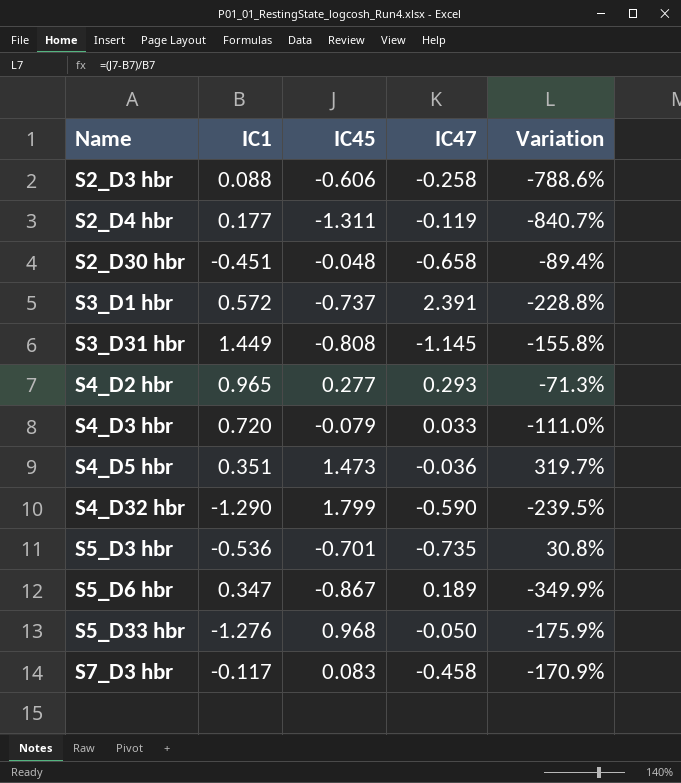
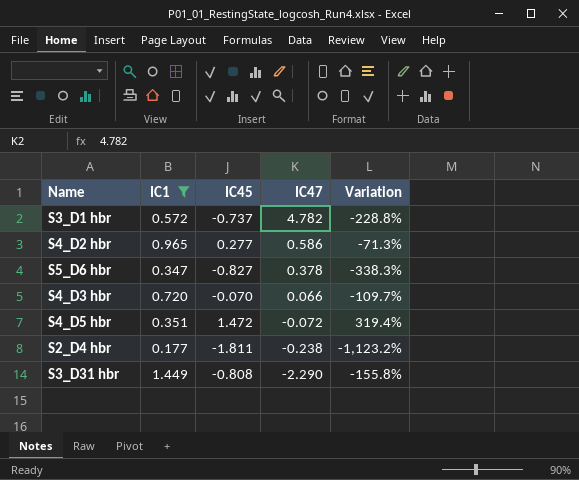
filter: none -> IC1 >= 0.177
row order: Name ascending -> IC47 descending
S3_D1 hbr | IC47: 2.391 -> 4.782
S4_D2 hbr | IC47: 0.293 -> 0.586
S5_D6 hbr | IC45: -0.867 -> -0.827
S5_D6 hbr | IC47: 0.189 -> 0.378
S5_D6 hbr | Variation: -349.9% -> -338.3%
S4_D3 hbr | IC45: -0.079 -> -0.070
S4_D3 hbr | IC47: 0.033 -> 0.066
S4_D3 hbr | Variation: -111.0% -> -109.7%
S4_D5 hbr | IC45: 1.473 -> 1.472
S4_D5 hbr | IC47: -0.036 -> -0.072
S4_D5 hbr | Variation: 319.7% -> 319.4%
S2_D4 hbr | IC45: -1.311 -> -1.811
S2_D4 hbr | IC47: -0.119 -> -0.238
S2_D4 hbr | Variation: -840.7% -> -1,123.2%
S3_D31 hbr | IC47: -1.145 -> -2.290

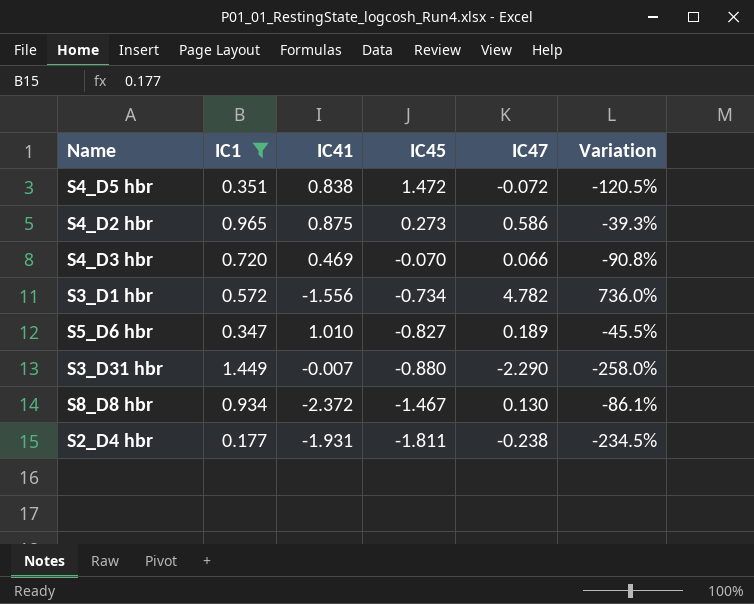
row order: IC47 descending -> IC45 descending
column IC41 | position: none -> 3
column Variation | formula: ([IC45] - [IC1]) / [IC1] -> ([IC47] - [IC1]) / [IC1]
S4_D2 hbr | IC45: 0.277 -> 0.273
S3_D1 hbr | IC45: -0.737 -> -0.734
S5_D6 hbr | IC47: 0.378 -> 0.189
S3_D31 hbr | IC45: -0.808 -> -0.880
row S8_D8 hbr: none -> 0.934 | -2.372 | -1.467 | 0.130 | -86.1%

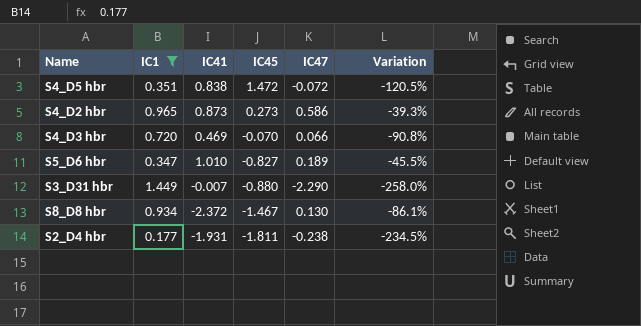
row S3_D1 hbr: 0.572 | -1.556 | -0.734 | 4.782 | 736.0% -> none
S4_D2 hbr | IC41: 0.875 -> 0.873

